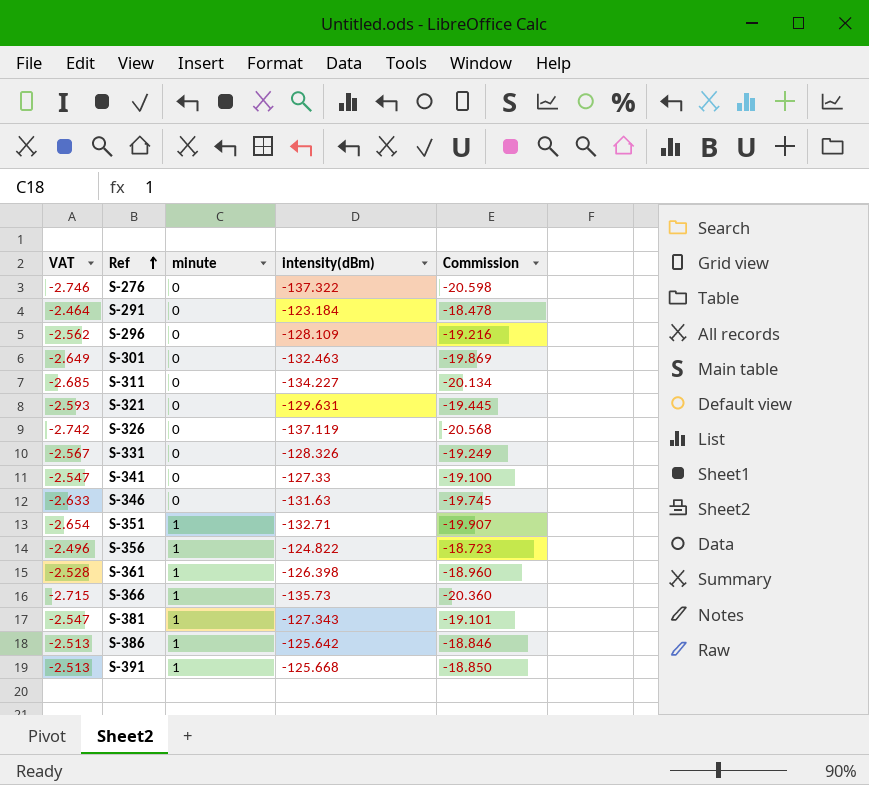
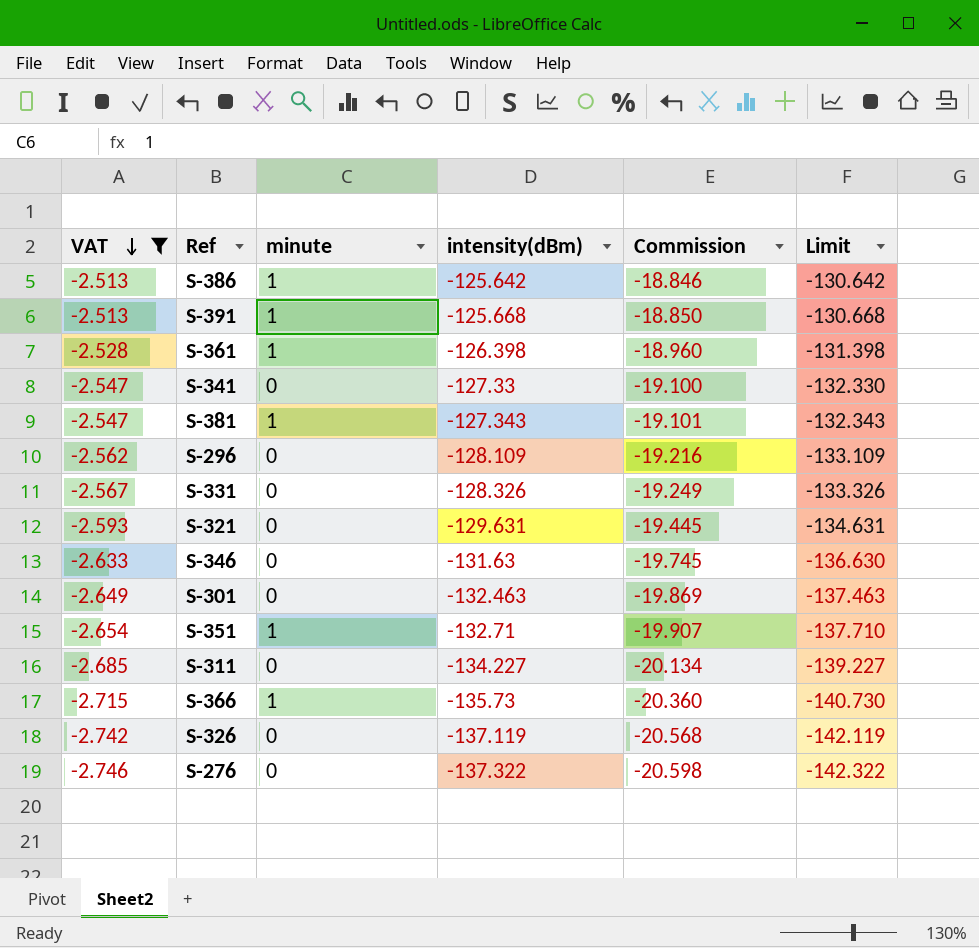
filter: none -> VAT <= -2.513
row order: Ref ascending -> VAT descending
column Limit | formula: none -> [intensity(dBm)] - 5

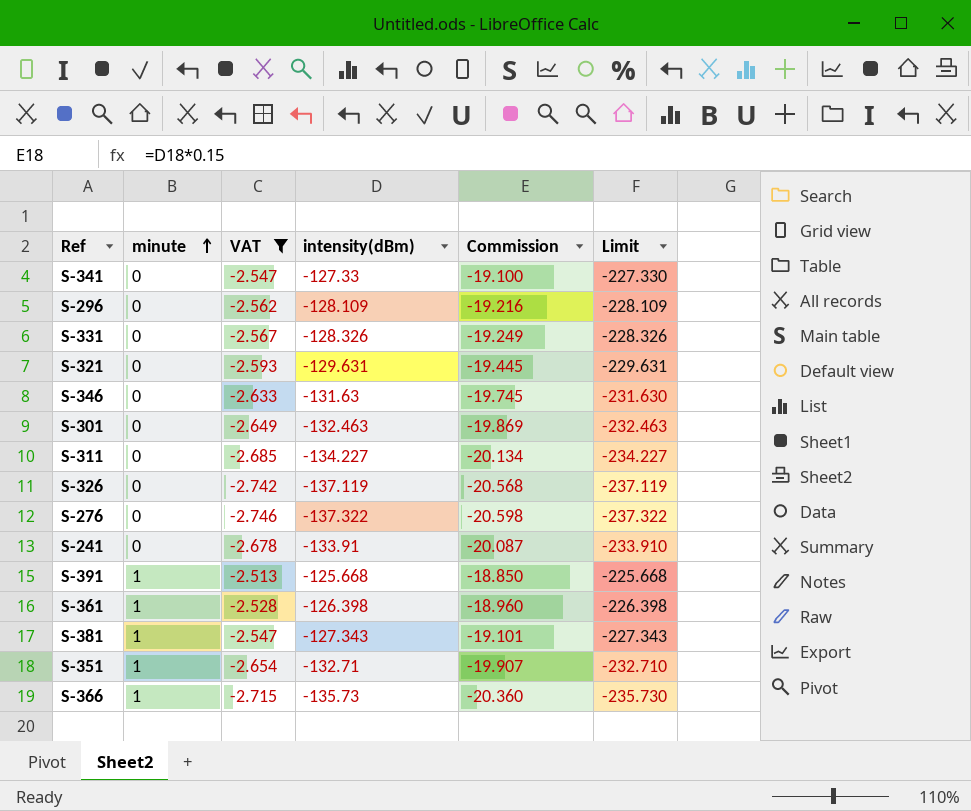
row order: VAT descending -> minute ascending
column VAT | position: 1 -> 3
column Limit | formula: [intensity(dBm)] - 5 -> [intensity(dBm)] - 100
row S-386: -2.513 | 1 | -125.642 | -18.846 | -130.642 -> none
row S-241: none -> 0 | -2.678 | -133.91 | -20.087 | -233.910

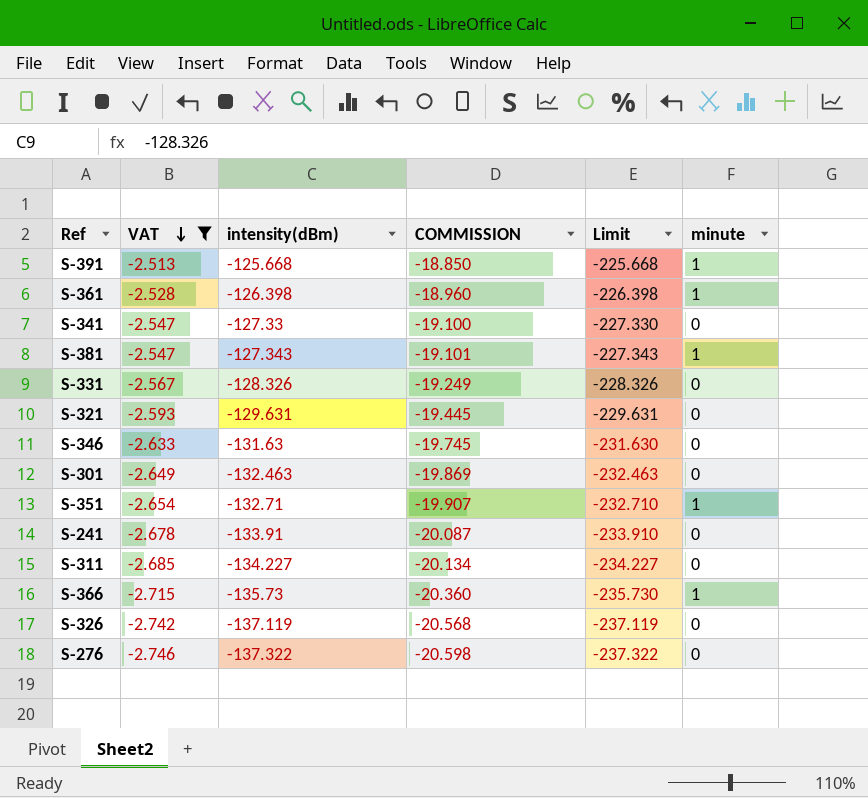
row order: minute ascending -> VAT descending
column name: Commission -> COMMISSION
column minute | position: 2 -> 6
row S-296: 0 | -2.562 | -128.109 | -19.216 | -228.109 -> none

